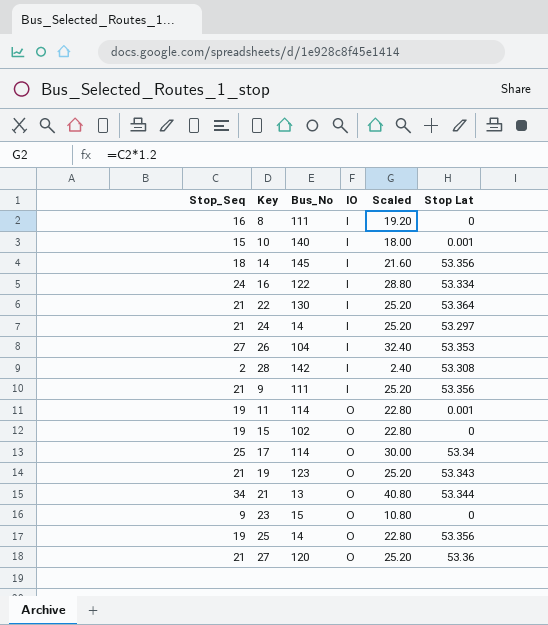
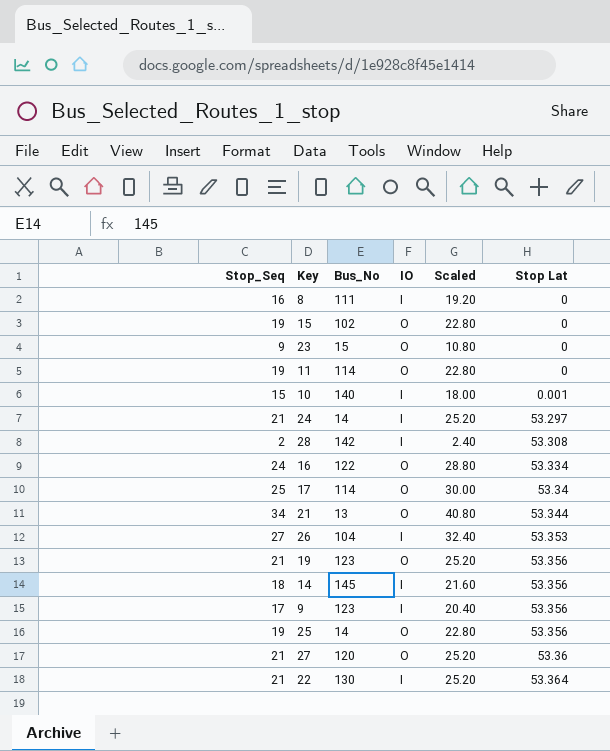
row order: IO ascending -> Stop Lat ascending
11 | Stop Lat: 0.001 -> 0
16 | IO: I -> O
19 | Stop Lat: 53.343 -> 53.356
9 | Stop_Seq: 21 -> 17
9 | Bus_No: 111 -> 123
9 | Scaled: 25.20 -> 20.40

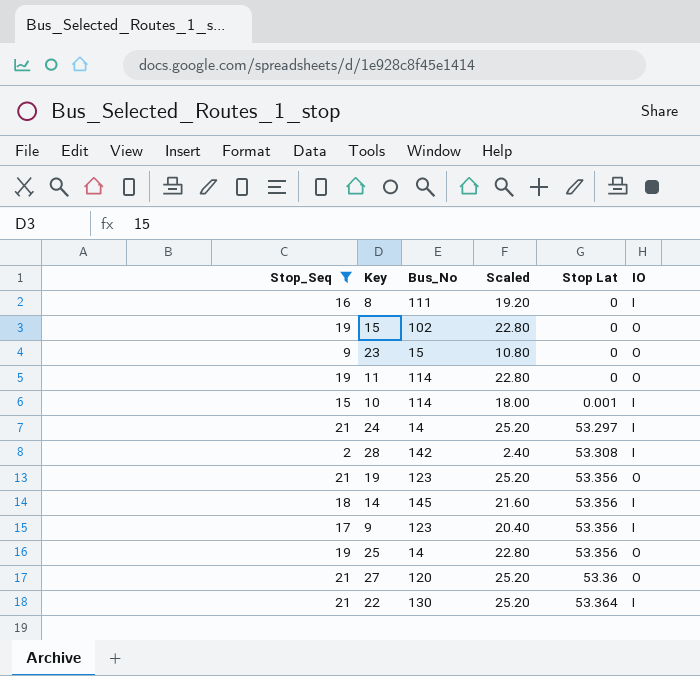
filter: none -> Stop_Seq <= 21
column IO | position: 4 -> 6
10 | Bus_No: 140 -> 114

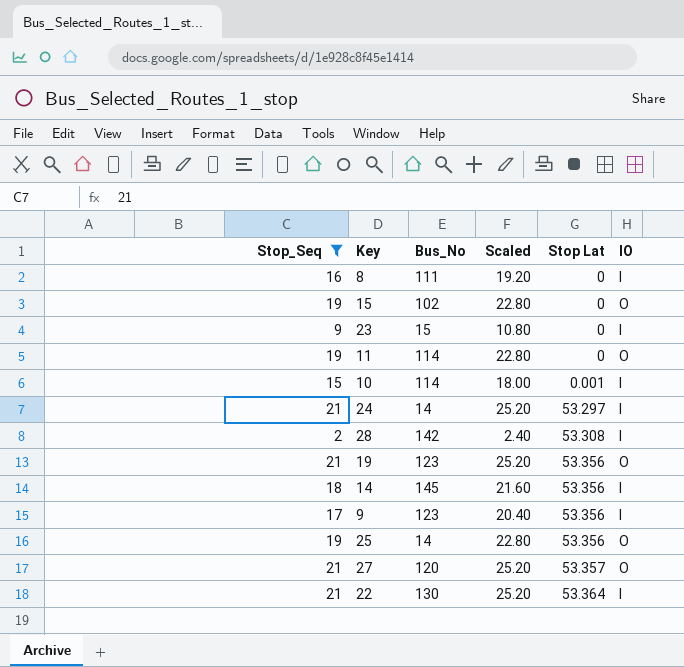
23 | IO: O -> I
27 | Stop Lat: 53.36 -> 53.357

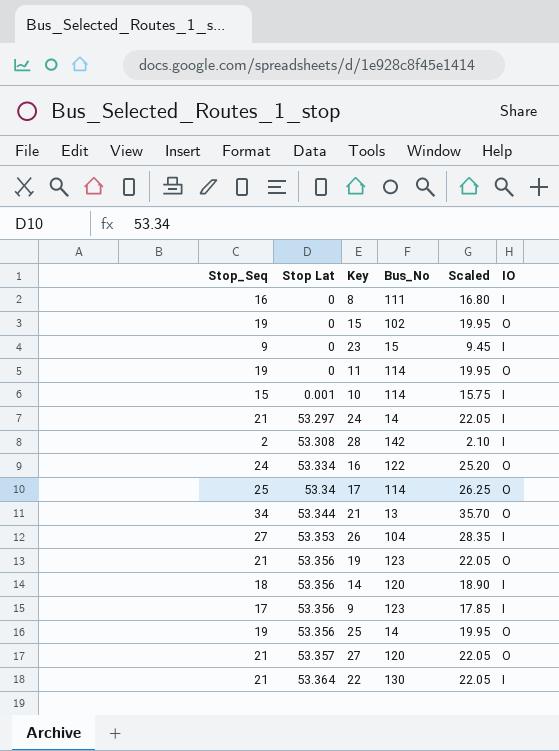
filter: Stop_Seq <= 21 -> none
column Stop Lat | position: 5 -> 2
column Scaled | formula: [Stop_Seq] * 1.2 -> [Stop_Seq] * 1.05
14 | Bus_No: 145 -> 120

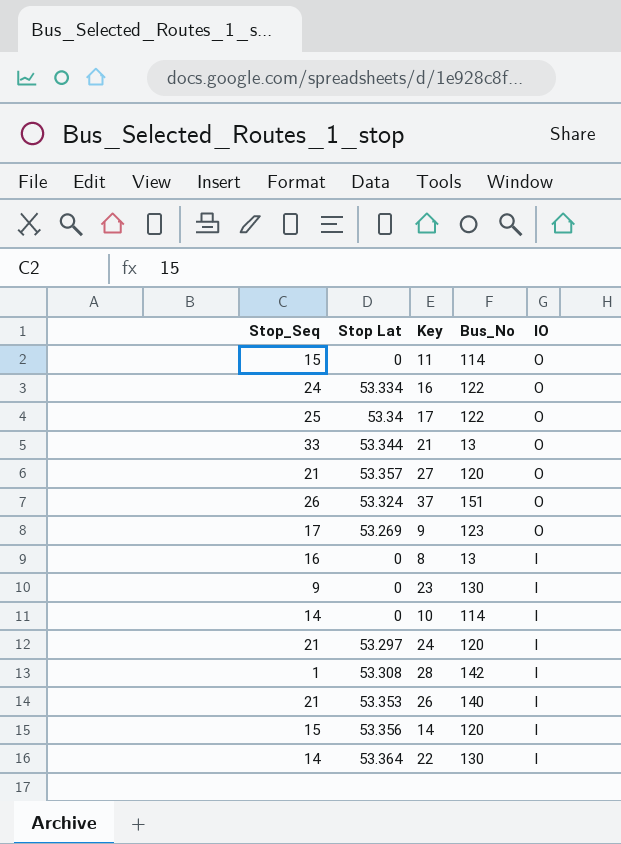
row order: Stop Lat ascending -> IO descending
column Scaled | formula: [Stop_Seq] * 1.05 -> none
row 15: 19 | 0 | 102 | 19.95 | O -> none
row 19: 21 | 53.356 | 123 | 22.05 | O -> none
row 25: 19 | 53.356 | 14 | 19.95 | O -> none
11 | Stop_Seq: 19 -> 15
17 | Bus_No: 114 -> 122
21 | Stop_Seq: 34 -> 33
row 37: none -> 26 | 53.324 | 151 | O
9 | Stop Lat: 53.356 -> 53.269
9 | IO: I -> O
8 | Bus_No: 111 -> 13
23 | Bus_No: 15 -> 130
10 | Stop_Seq: 15 -> 14
10 | Stop Lat: 0.001 -> 0
24 | Bus_No: 14 -> 120
28 | Stop_Seq: 2 -> 1
26 | Stop_Seq: 27 -> 21
26 | Bus_No: 104 -> 140
14 | Stop_Seq: 18 -> 15
22 | Stop_Seq: 21 -> 14

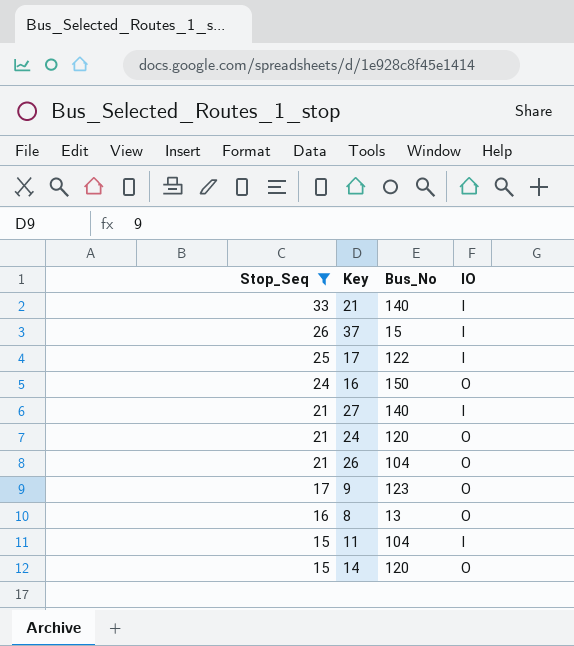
filter: none -> Stop_Seq >= 15
row order: IO descending -> Stop_Seq descending
column Stop Lat | position: 2 -> none
21 | Bus_No: 13 -> 140
21 | IO: O -> I
37 | Bus_No: 151 -> 15
37 | IO: O -> I
17 | IO: O -> I
16 | Bus_No: 122 -> 150
27 | Bus_No: 120 -> 140
27 | IO: O -> I
24 | IO: I -> O
26 | Bus_No: 140 -> 104
26 | IO: I -> O
8 | IO: I -> O
11 | Bus_No: 114 -> 104
11 | IO: O -> I
14 | IO: I -> O

